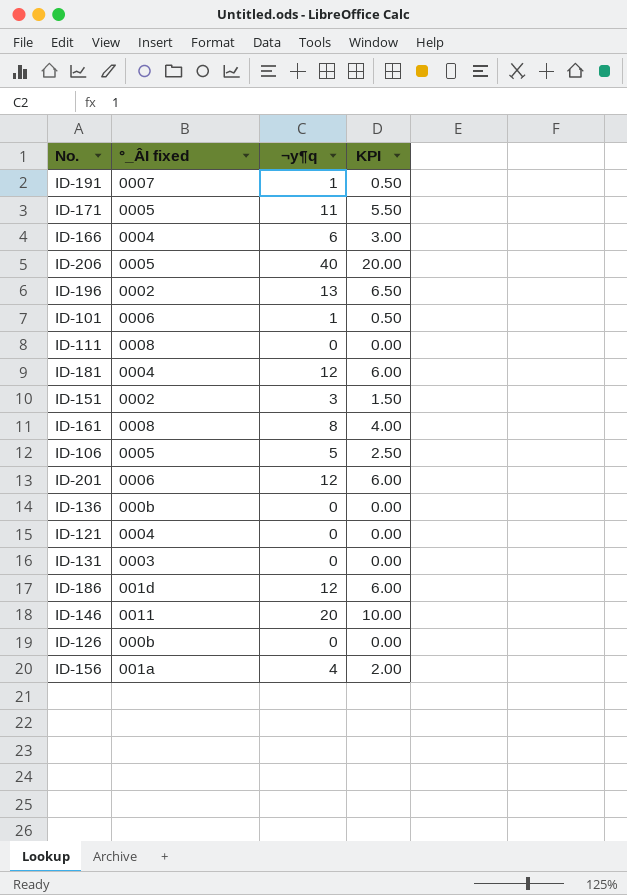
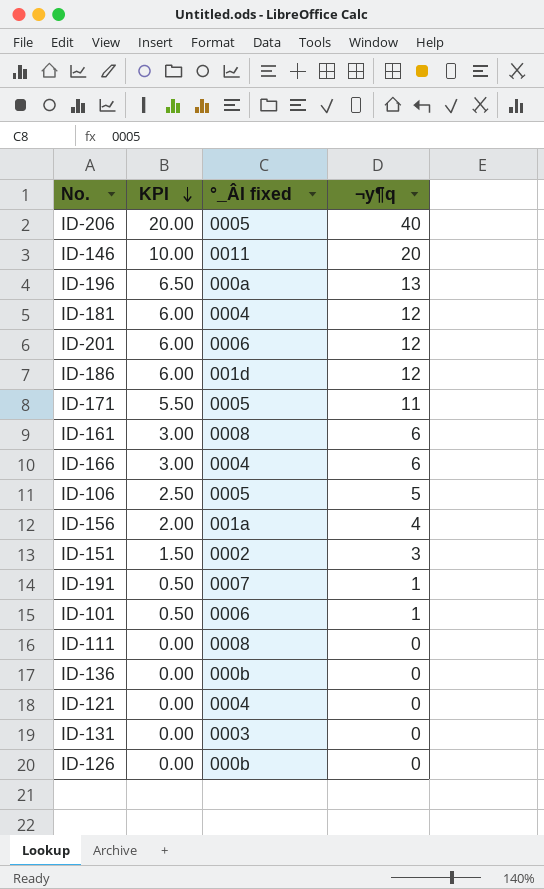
row order: none -> KPI descending
column KPI | position: 4 -> 2
ID-196 | °_ÂI fixed: 0002 -> 000a
ID-161 | KPI: 4.00 -> 3.00
ID-161 | ¬y¶q: 8 -> 6

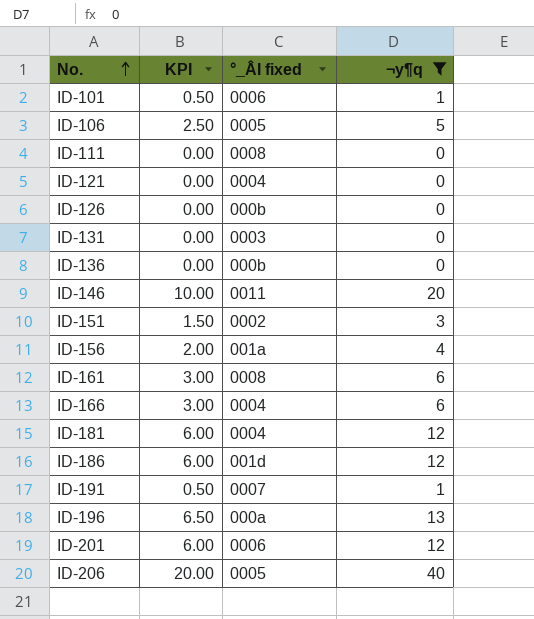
filter: none -> ¬y¶q != 11
row order: KPI descending -> No. ascending

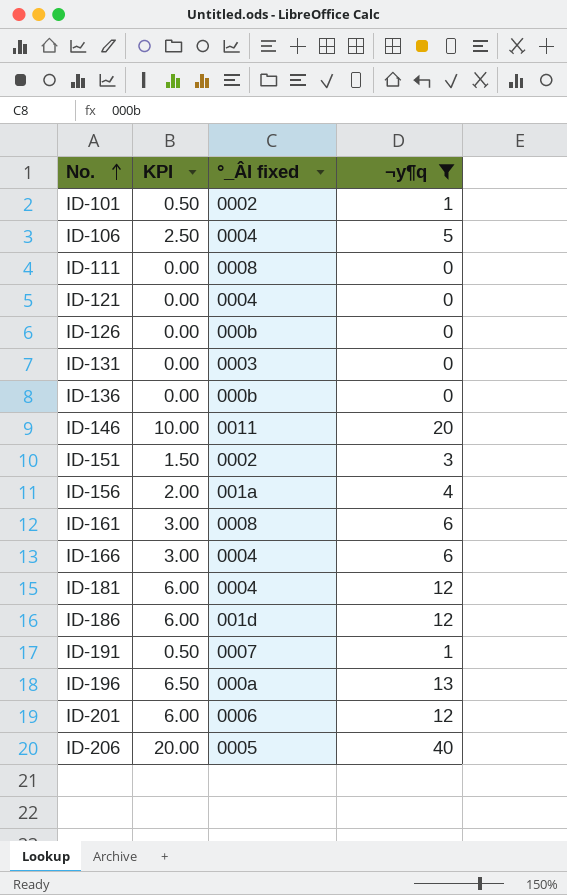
ID-101 | °_ÂI fixed: 0006 -> 0002
ID-106 | °_ÂI fixed: 0005 -> 0004

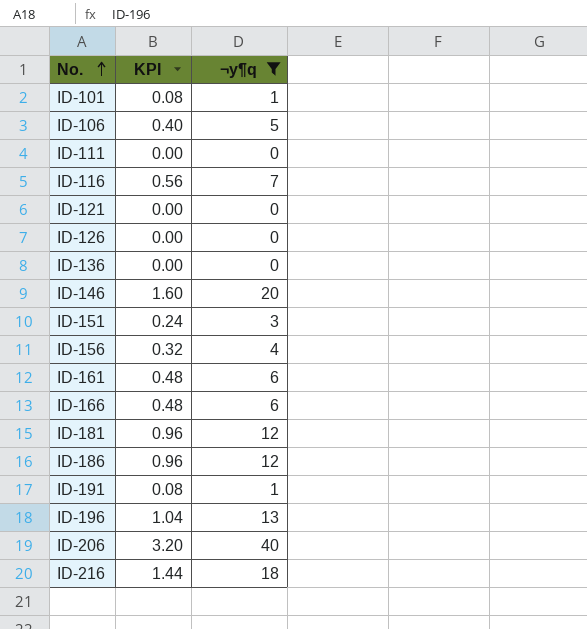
column °_ÂI fixed | position: 3 -> none
column KPI | formula: [¬y¶q] * 0.5 -> [¬y¶q] * 0.08
row ID-131: 0.00 | 0003 | 0 -> none
row ID-201: 6.00 | 0006 | 12 -> none
row ID-116: none -> 0.56 | 7
row ID-216: none -> 1.44 | 18

